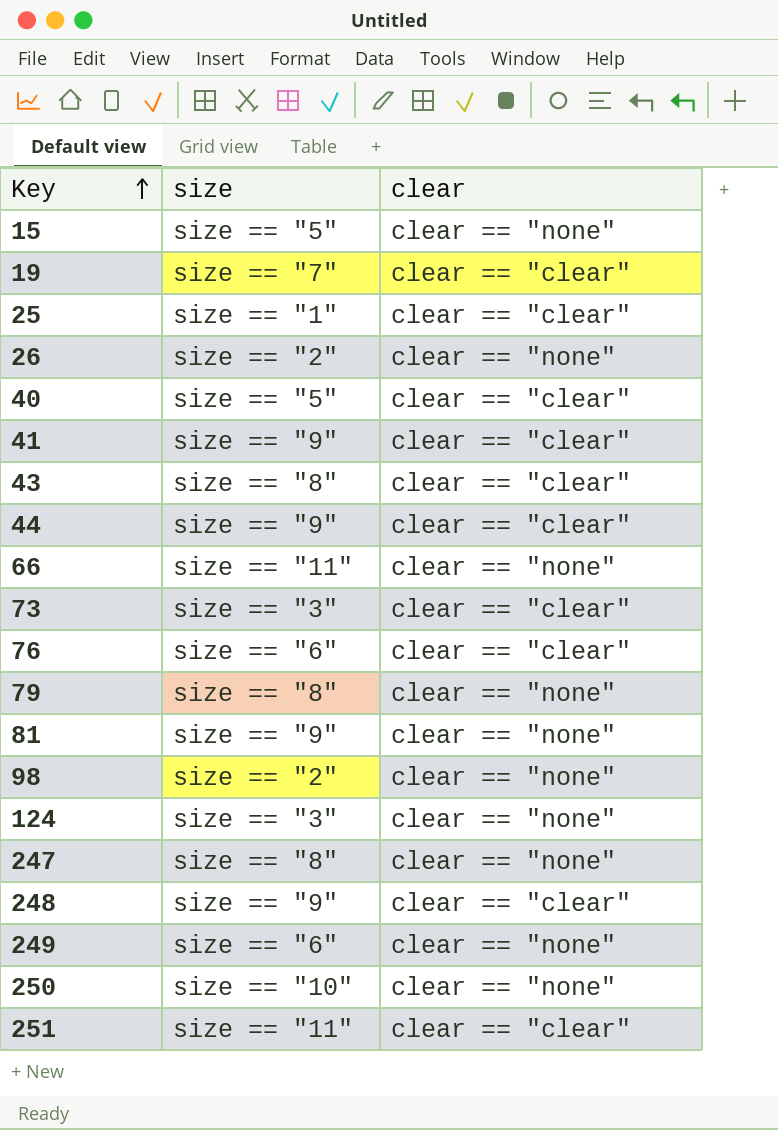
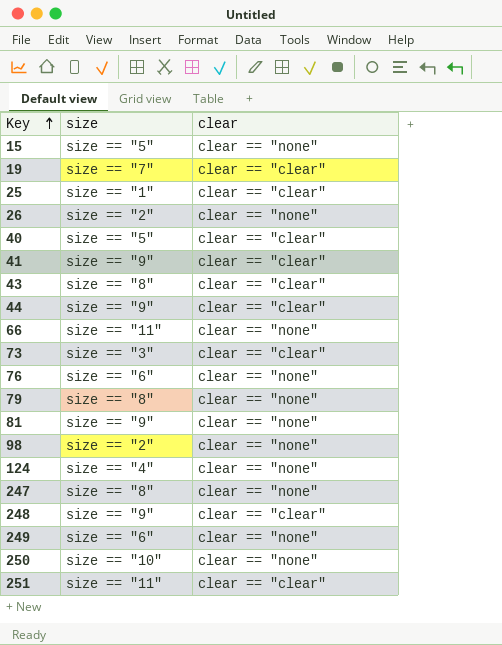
76 | clear: clear == "clear" -> clear == "none"
124 | size: size == "3" -> size == "4"

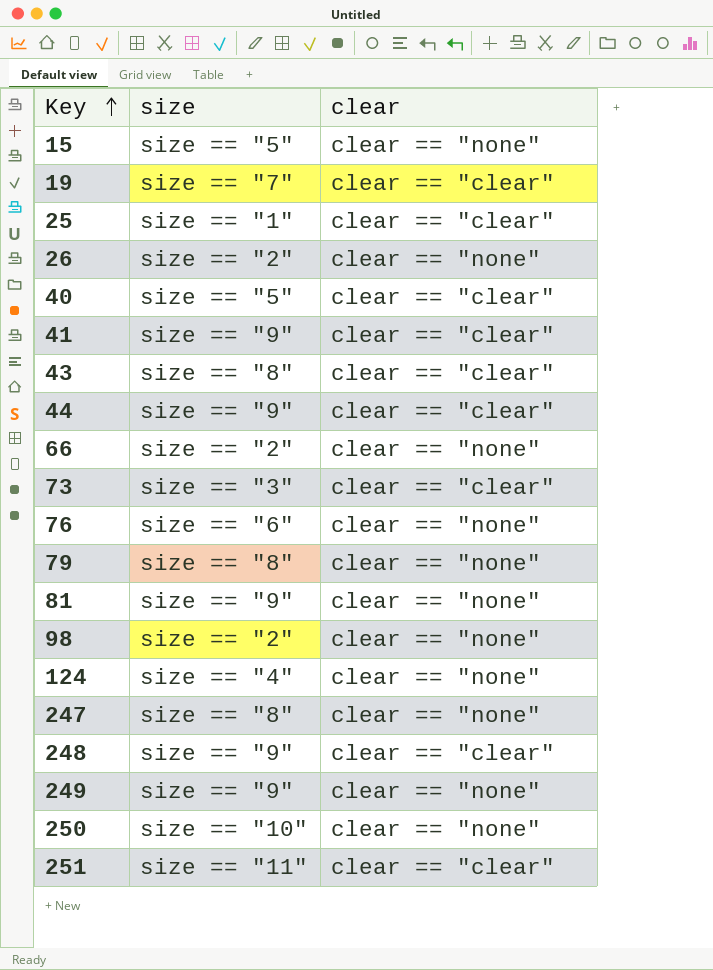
66 | size: size == "11" -> size == "2"
249 | size: size == "6" -> size == "9"

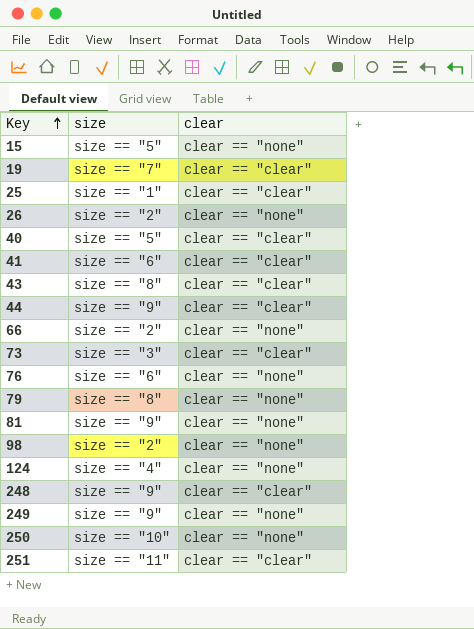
row 247: size == "8" | clear == "none" -> none
41 | size: size == "9" -> size == "6"

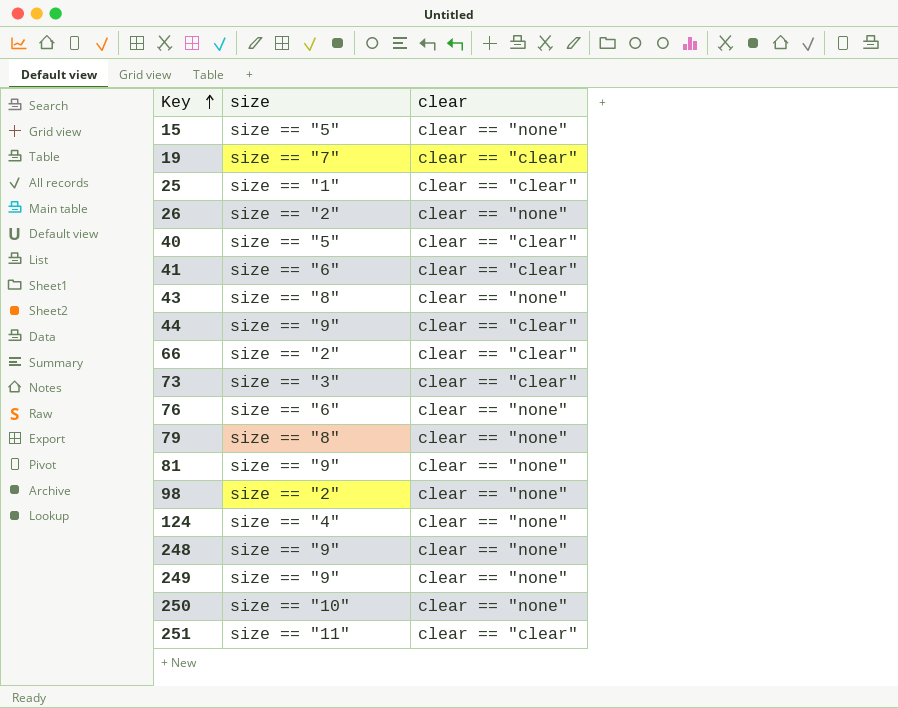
43 | clear: clear == "clear" -> clear == "none"
66 | clear: clear == "none" -> clear == "clear"
248 | clear: clear == "clear" -> clear == "none"

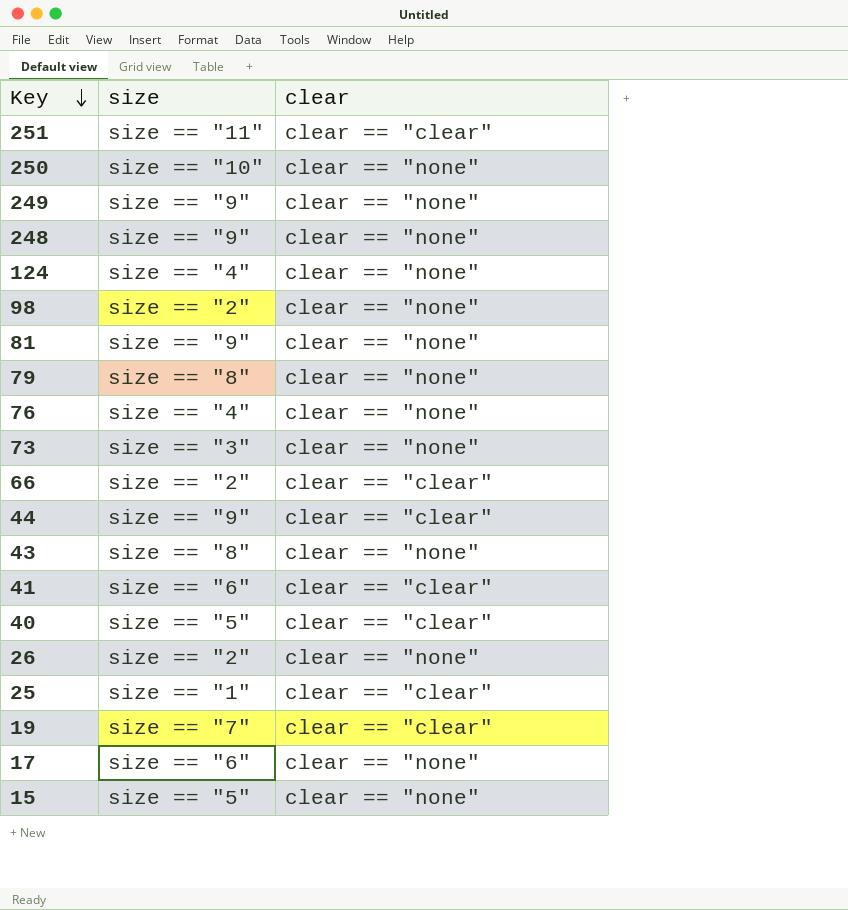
row order: Key ascending -> Key descending
76 | size: size == "6" -> size == "4"
73 | clear: clear == "clear" -> clear == "none"
row 17: none -> size == "6" | clear == "none"

